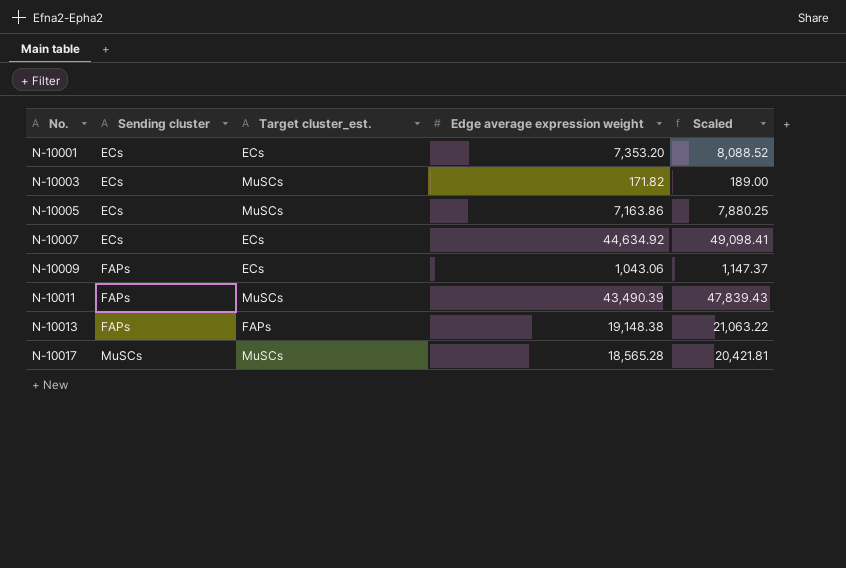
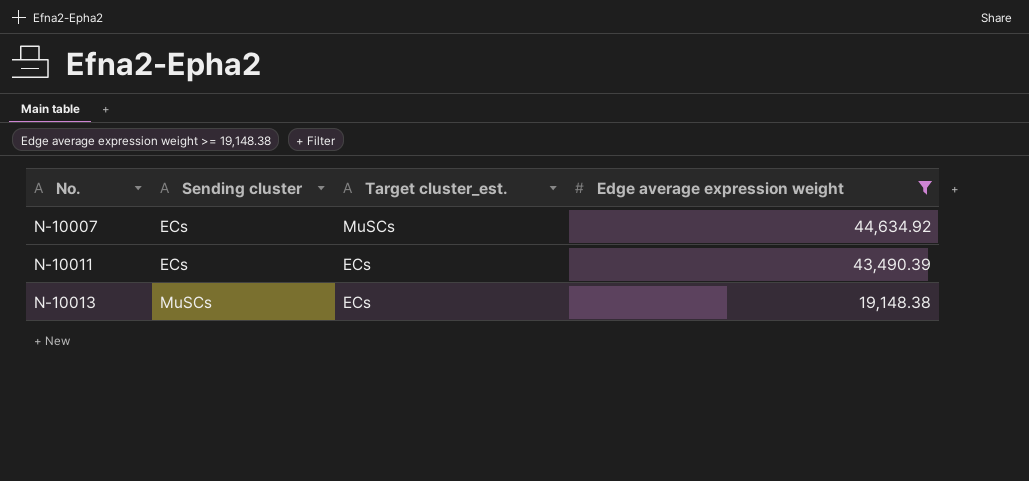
filter: none -> Edge average expression weight >= 19,148.38
column Scaled | formula: [Edge average expression weight] * 1.1 -> none
N-10007 | Target cluster_est.: ECs -> MuSCs
N-10011 | Sending cluster: FAPs -> ECs
N-10011 | Target cluster_est.: MuSCs -> ECs
N-10013 | Sending cluster: FAPs -> MuSCs
N-10013 | Target cluster_est.: FAPs -> ECs

